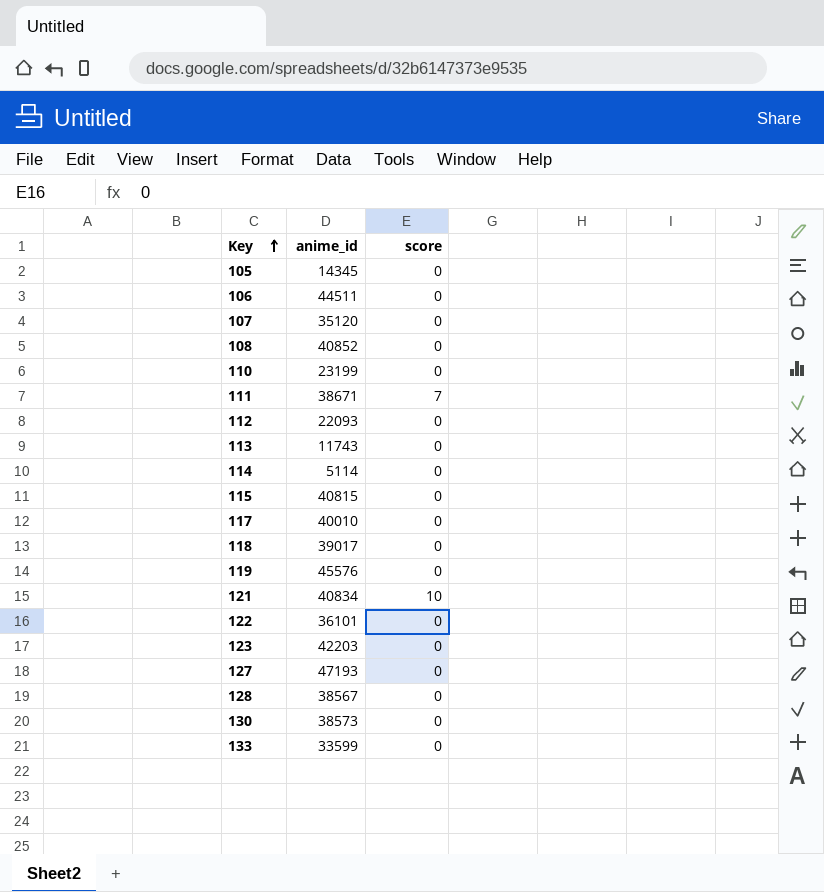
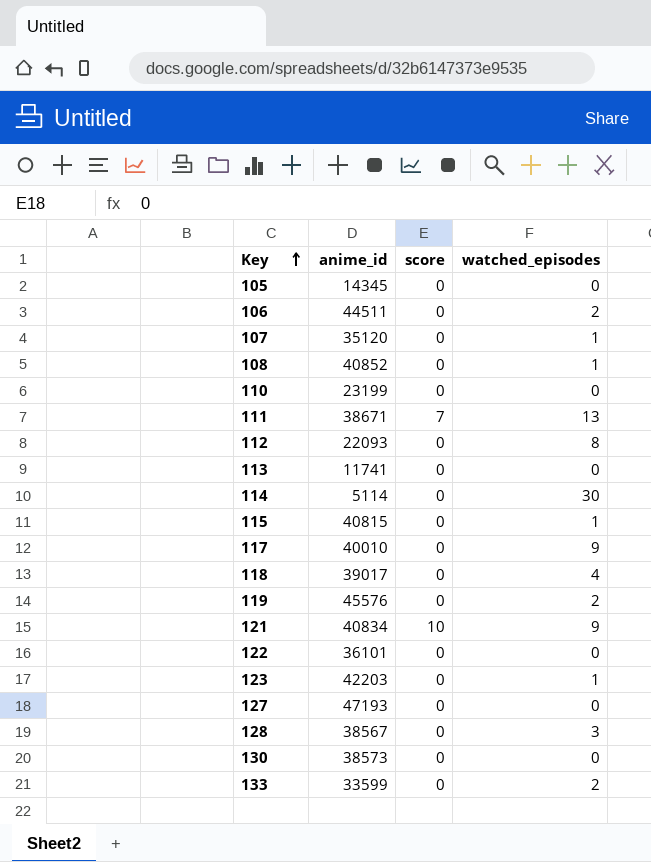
column watched_episodes | position: none -> 4
113 | anime_id: 11743 -> 11741

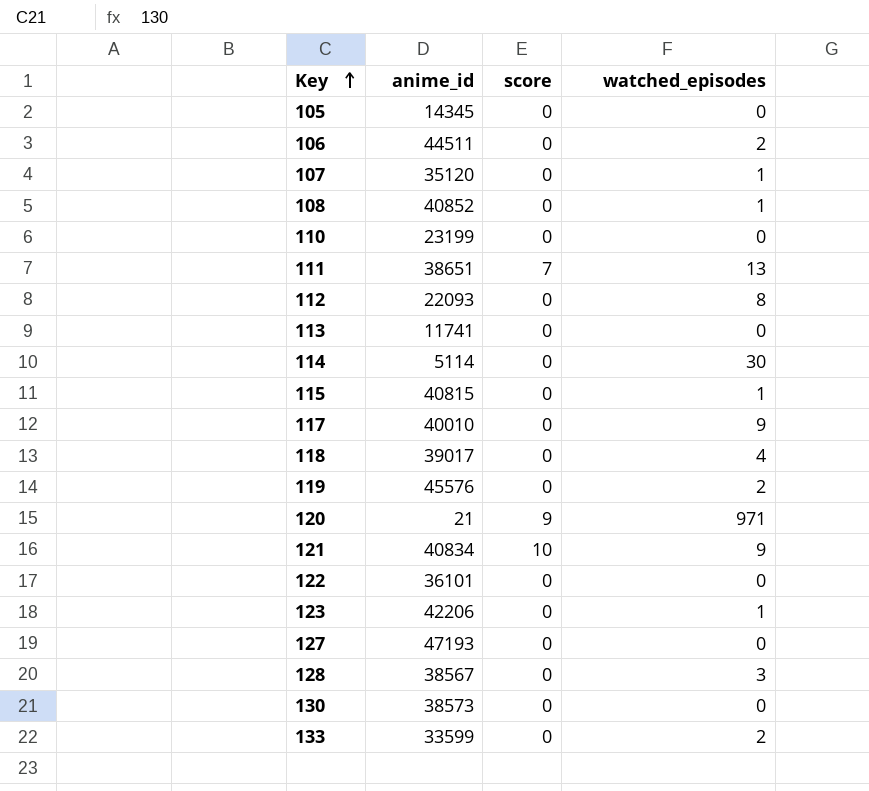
111 | anime_id: 38671 -> 38651
row 120: none -> 21 | 9 | 971
123 | anime_id: 42203 -> 42206

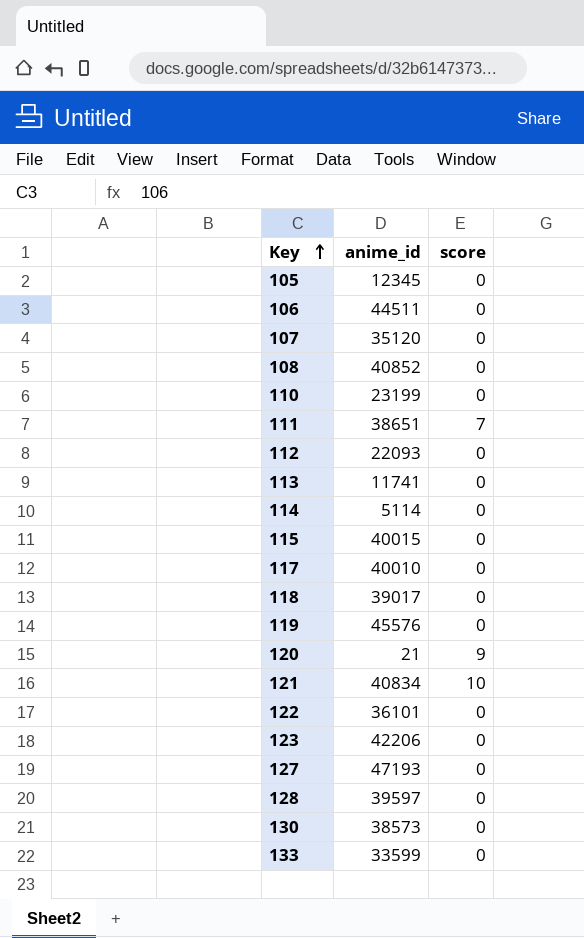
column watched_episodes | position: 4 -> none
105 | anime_id: 14345 -> 12345
115 | anime_id: 40815 -> 40015
128 | anime_id: 38567 -> 39597

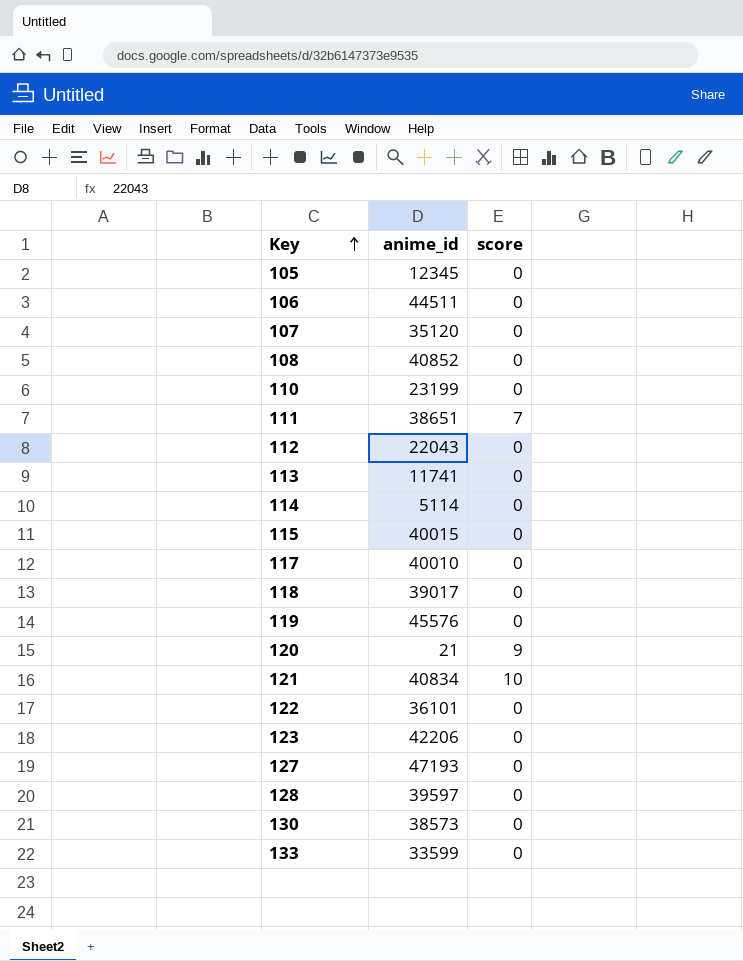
112 | anime_id: 22093 -> 22043

